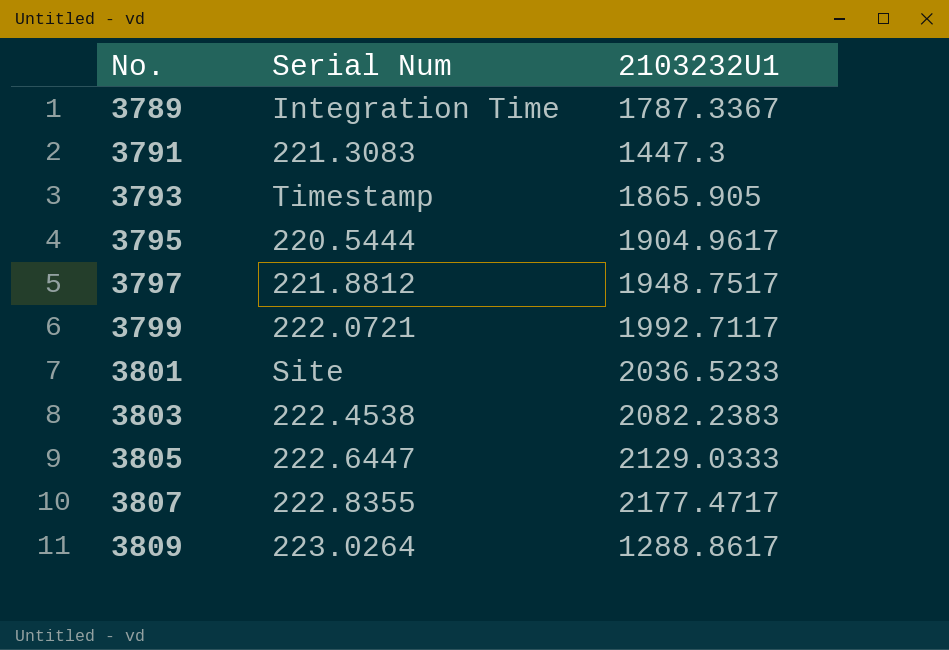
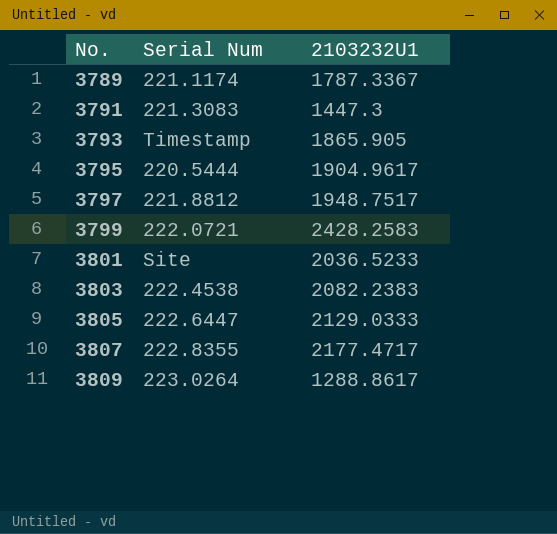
3789 | Serial Num: Integration Time -> 221.1174
3799 | 2103232U1: 1992.7117 -> 2428.2583

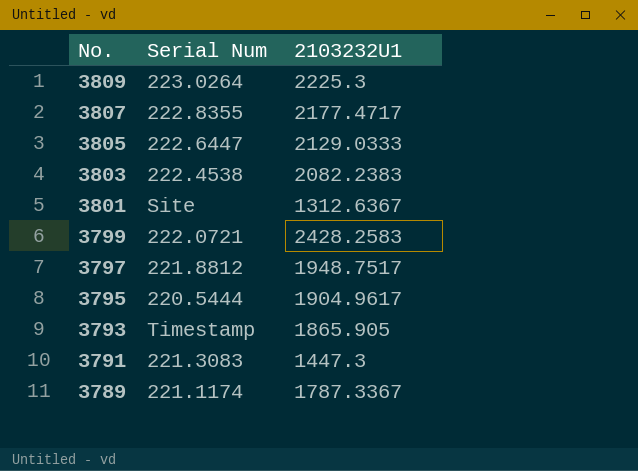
row order: No. ascending -> No. descending
3809 | 2103232U1: 1288.8617 -> 2225.3
3801 | 2103232U1: 2036.5233 -> 1312.6367

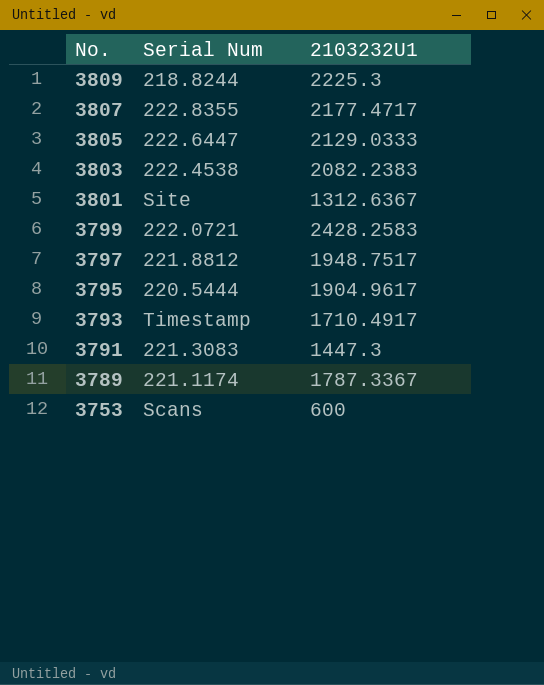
3809 | Serial Num: 223.0264 -> 218.8244
3793 | 2103232U1: 1865.905 -> 1710.4917
row 3753: none -> Scans | 600

